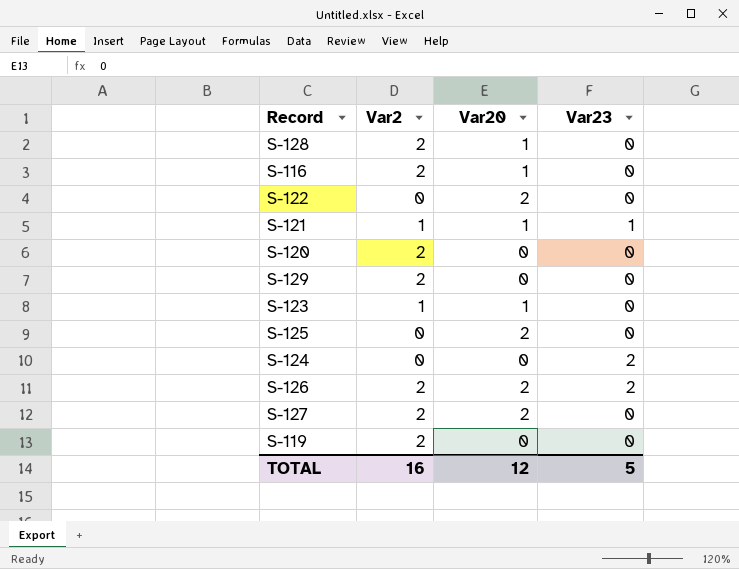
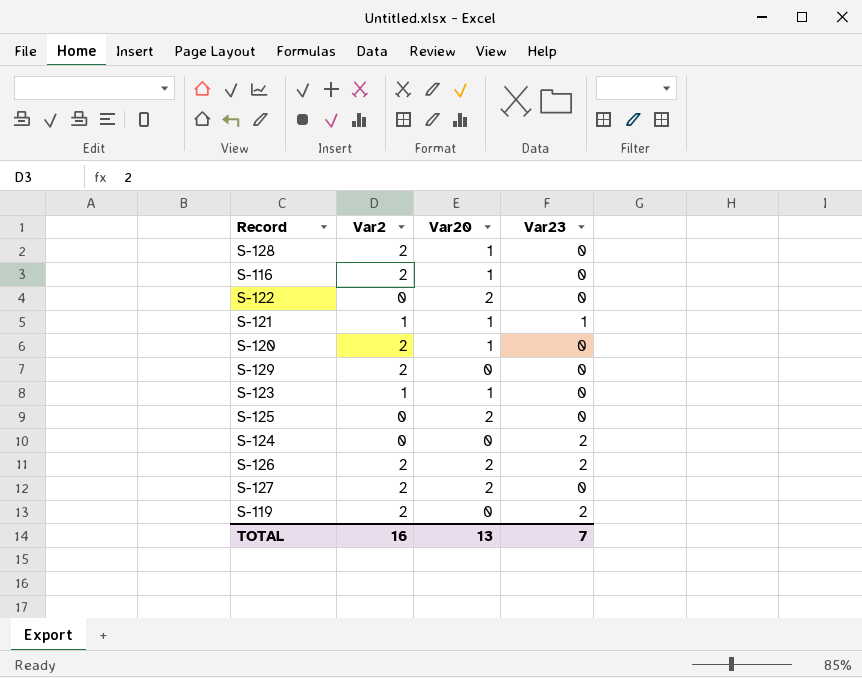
S-120 | Var20: 0 -> 1
S-119 | Var23: 0 -> 2
TOTAL | Var20: 12 -> 13
TOTAL | Var23: 5 -> 7

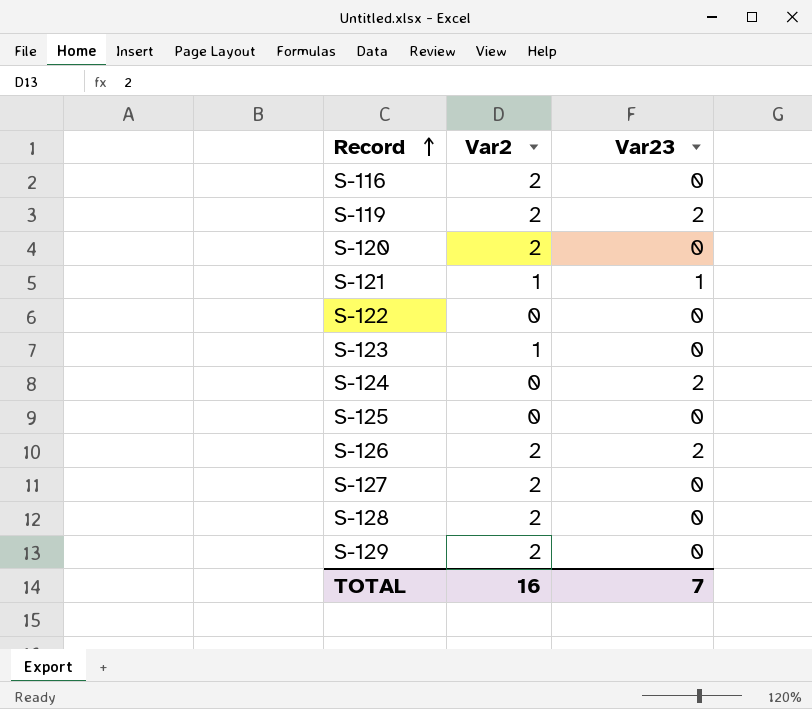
row order: none -> Record ascending
column Var20 | position: 3 -> none

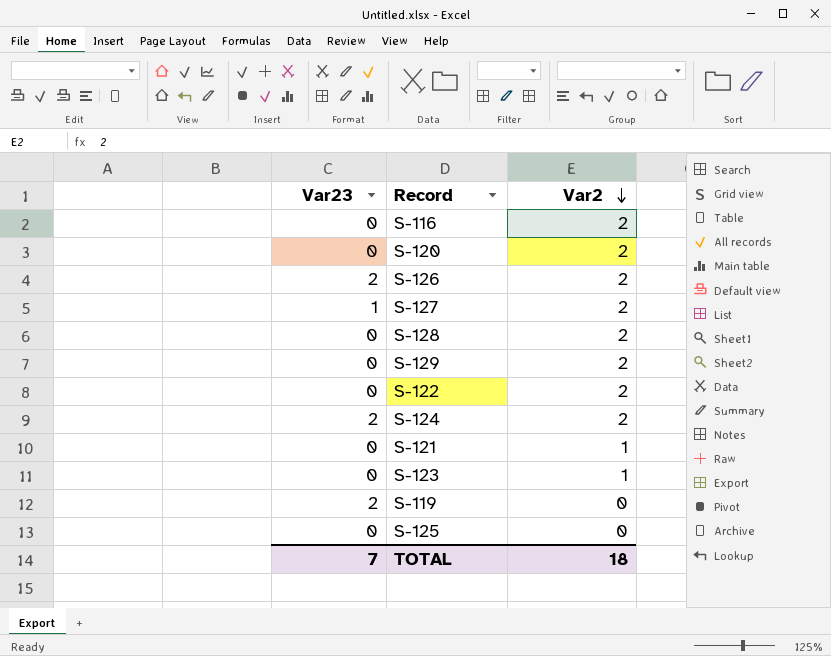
row order: Record ascending -> Var2 descending
column Var23 | position: 3 -> 1
S-127 | Var23: 0 -> 1
S-122 | Var2: 0 -> 2
S-124 | Var2: 0 -> 2
S-121 | Var23: 1 -> 0
S-119 | Var2: 2 -> 0
TOTAL | Var2: 16 -> 18

